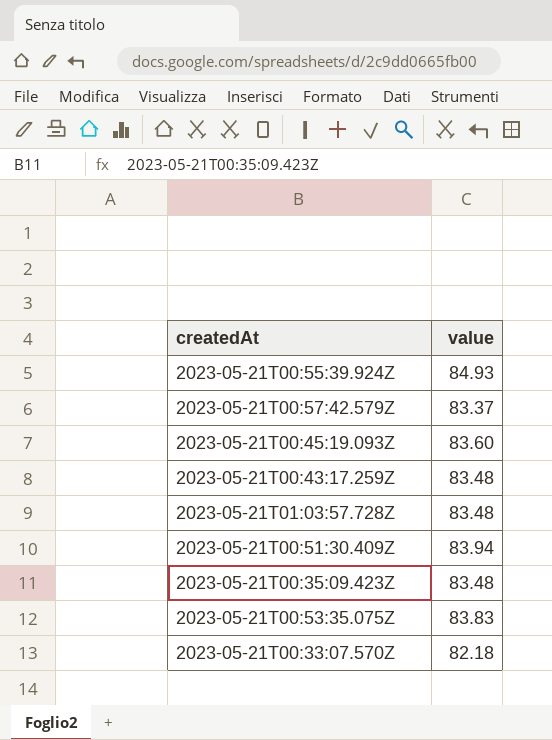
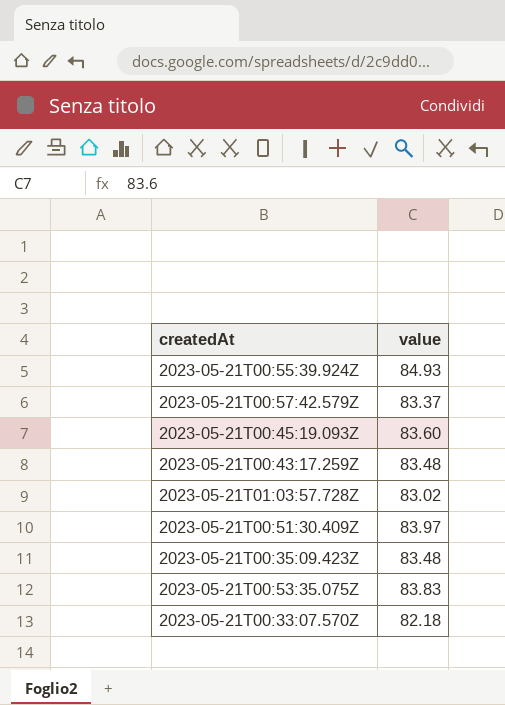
2023-05-21T01:03:57.728Z | value: 83.48 -> 83.02
2023-05-21T00:51:30.409Z | value: 83.94 -> 83.97

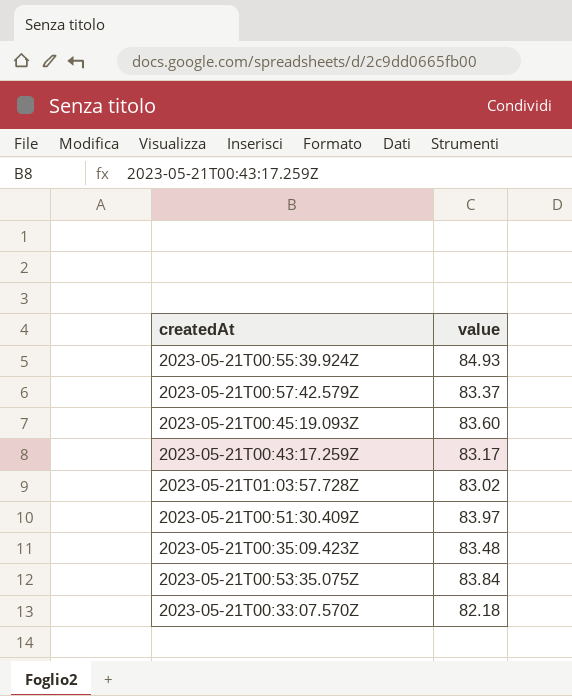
2023-05-21T00:43:17.259Z | value: 83.48 -> 83.17
2023-05-21T00:53:35.075Z | value: 83.83 -> 83.84

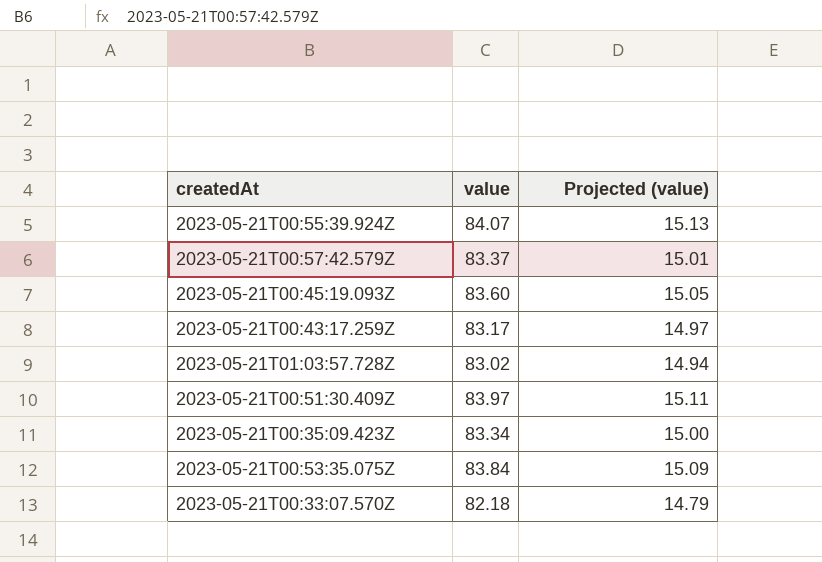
column Projected (value) | formula: none -> [value] * 0.18
2023-05-21T00:55:39.924Z | value: 84.93 -> 84.07
2023-05-21T00:35:09.423Z | value: 83.48 -> 83.34

